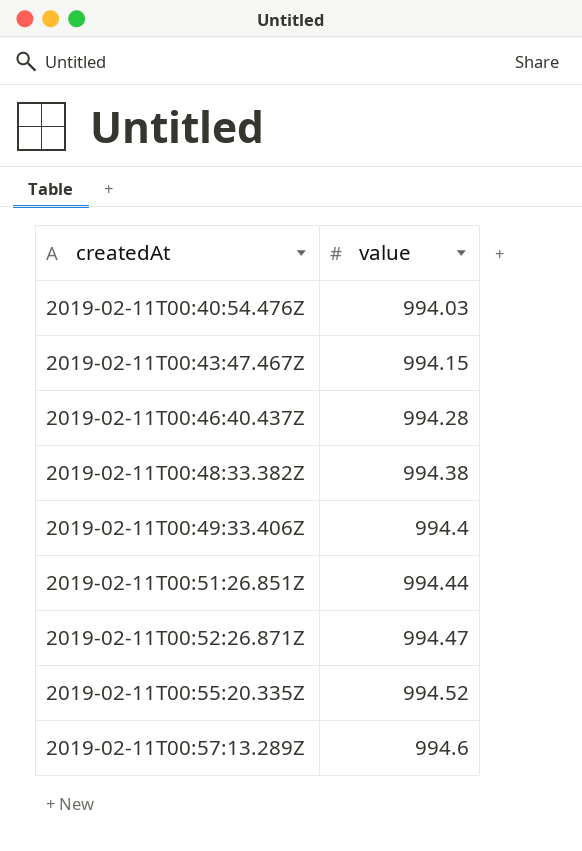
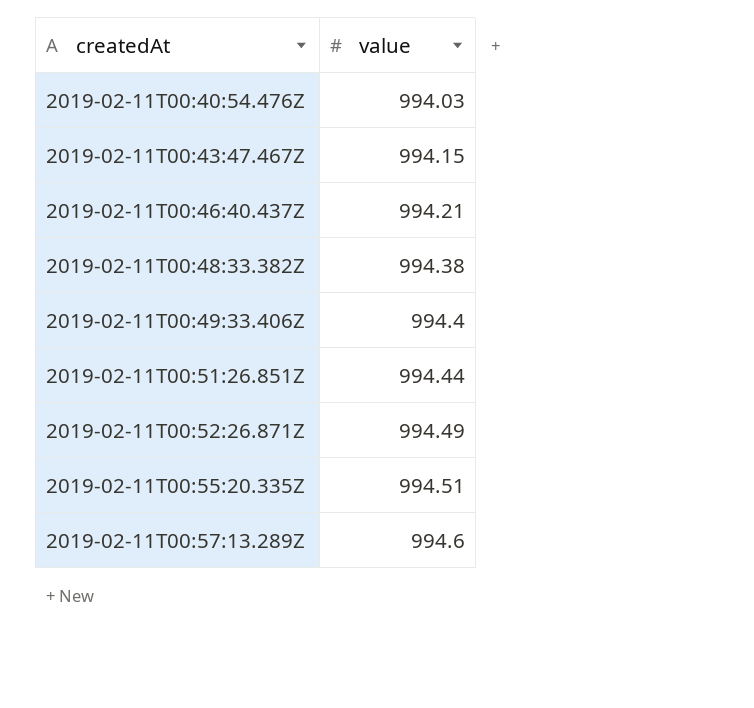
2019-02-11T00:46:40.437Z | value: 994.28 -> 994.21
2019-02-11T00:52:26.871Z | value: 994.47 -> 994.49
2019-02-11T00:55:20.335Z | value: 994.52 -> 994.51

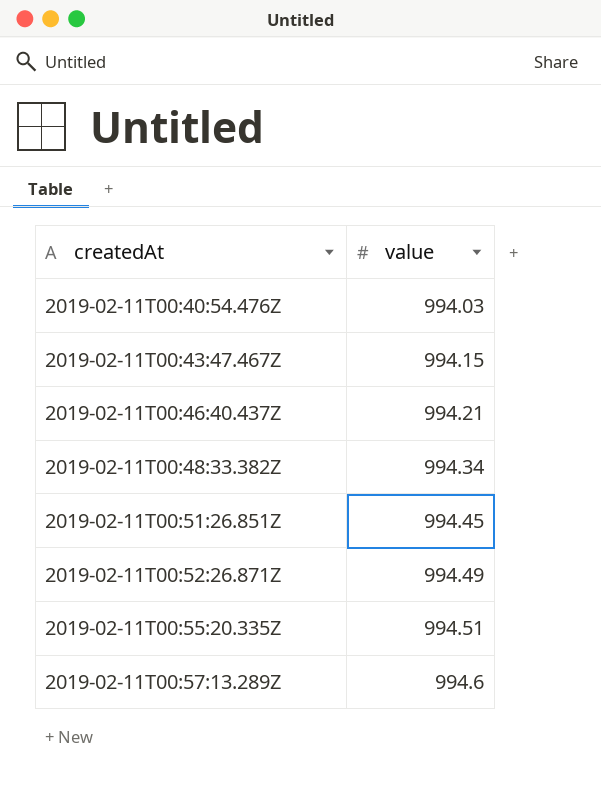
row 2019-02-11T00:49:33.406Z: 994.4 -> none
2019-02-11T00:48:33.382Z | value: 994.38 -> 994.34
2019-02-11T00:51:26.851Z | value: 994.44 -> 994.45

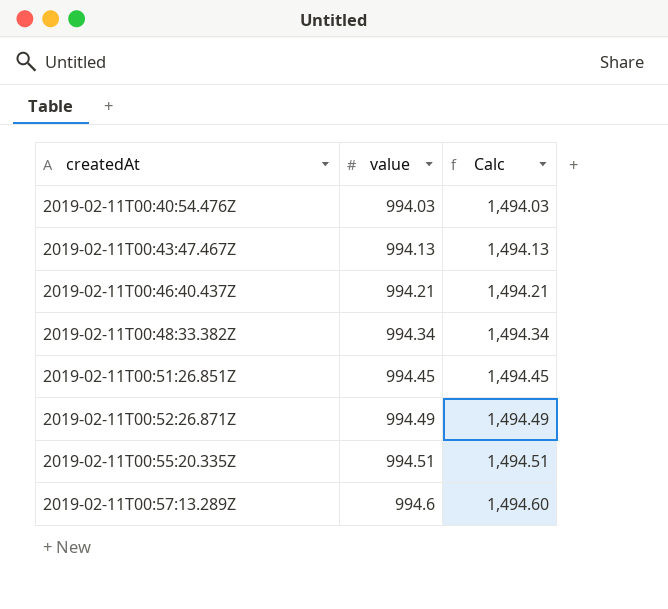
column Calc | formula: none -> [value] + 500
2019-02-11T00:43:47.467Z | value: 994.15 -> 994.13

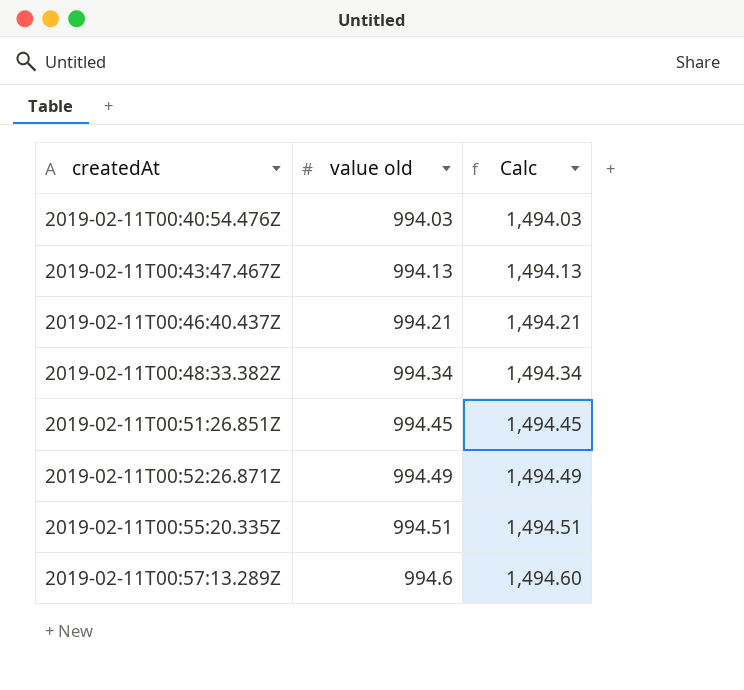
column name: value -> value old

